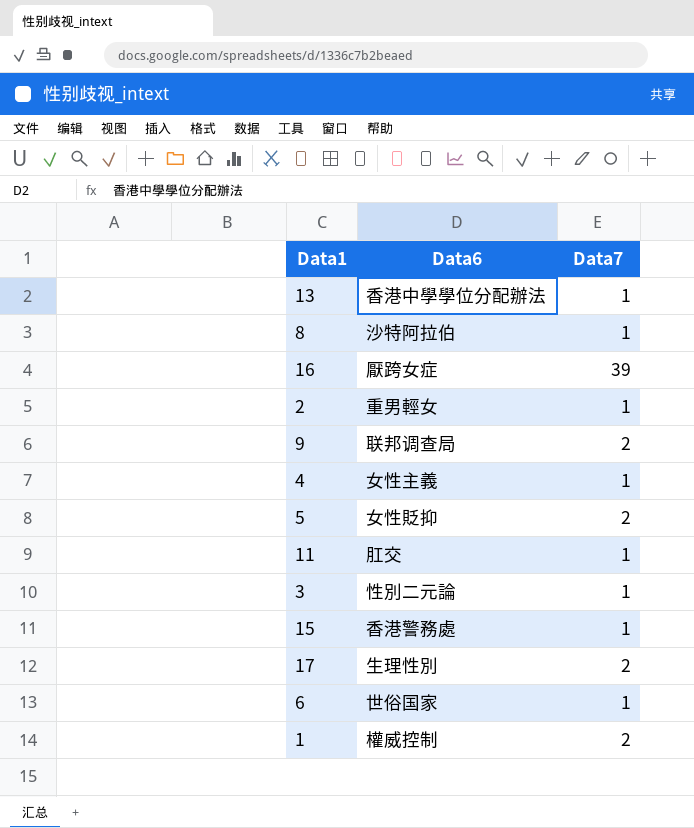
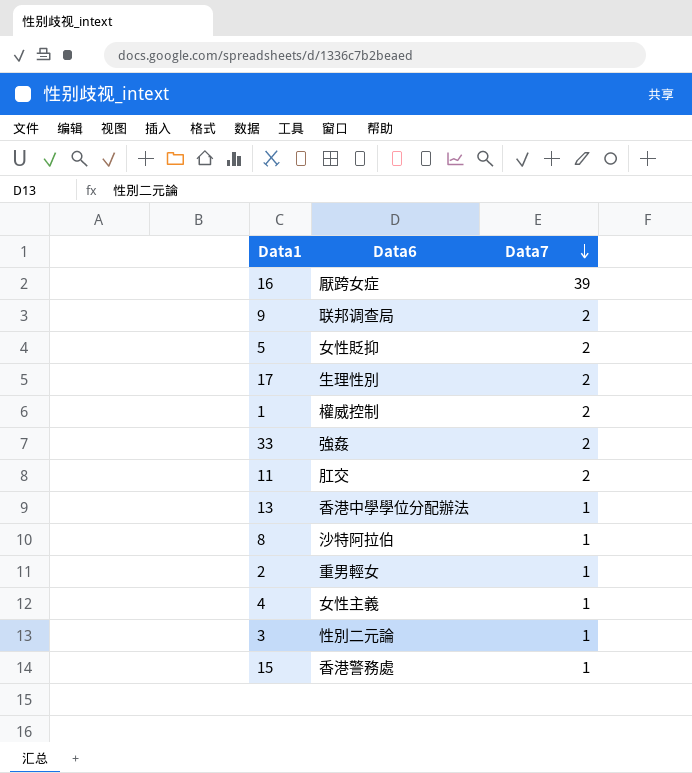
row order: none -> Data7 descending
row 6: 世俗国家 | 1 -> none
row 33: none -> 強姦 | 2
11 | Data7: 1 -> 2

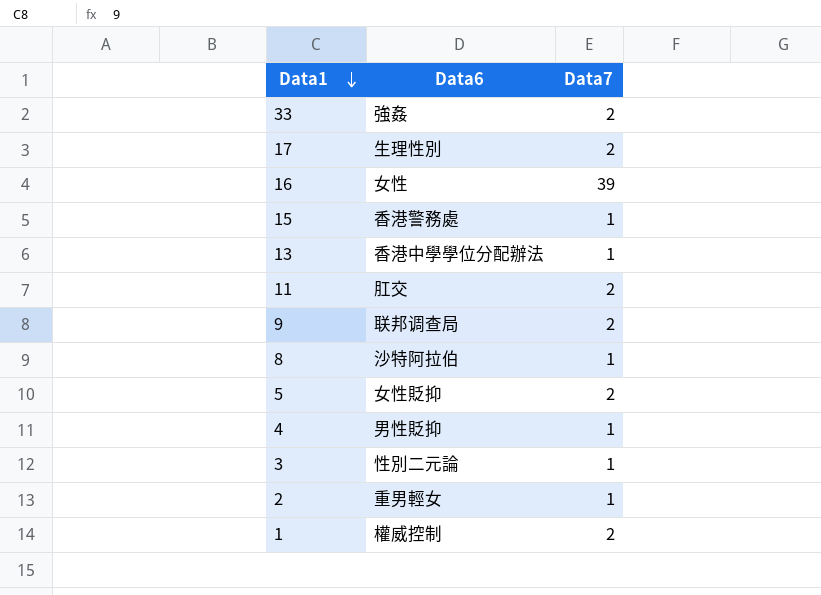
row order: Data7 descending -> Data1 descending
16 | Data6: 厭跨女症 -> 女性
4 | Data6: 女性主義 -> 男性貶抑

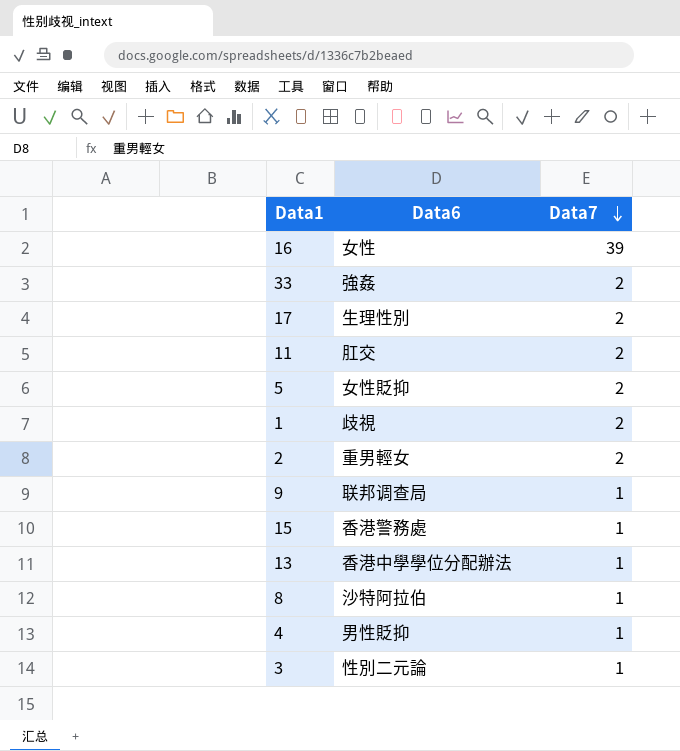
row order: Data1 descending -> Data7 descending
1 | Data6: 權威控制 -> 歧視
2 | Data7: 1 -> 2
9 | Data7: 2 -> 1

